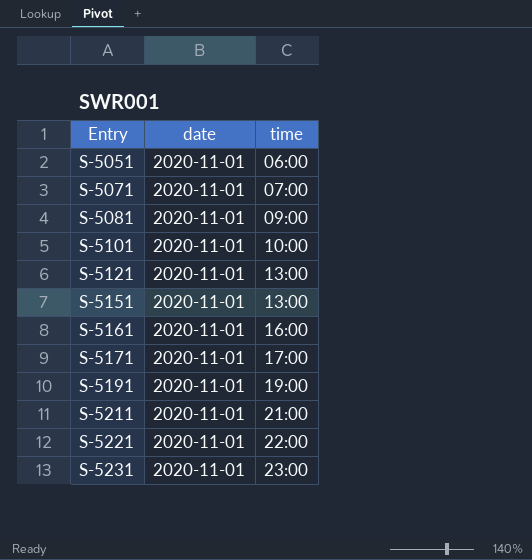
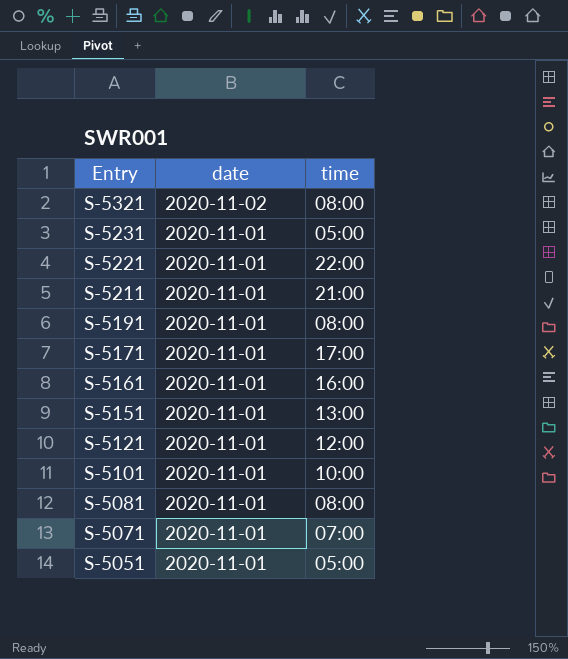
row order: Entry ascending -> Entry descending
row S-5321: none -> 2020-11-02 | 08:00
S-5231 | time: 23:00 -> 05:00
S-5191 | time: 19:00 -> 08:00
S-5121 | time: 13:00 -> 12:00
S-5081 | time: 09:00 -> 08:00
S-5051 | time: 06:00 -> 05:00

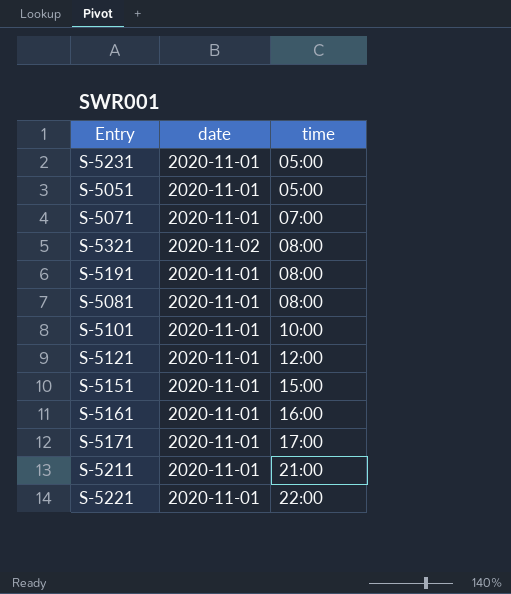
row order: Entry descending -> time ascending
S-5151 | time: 13:00 -> 15:00

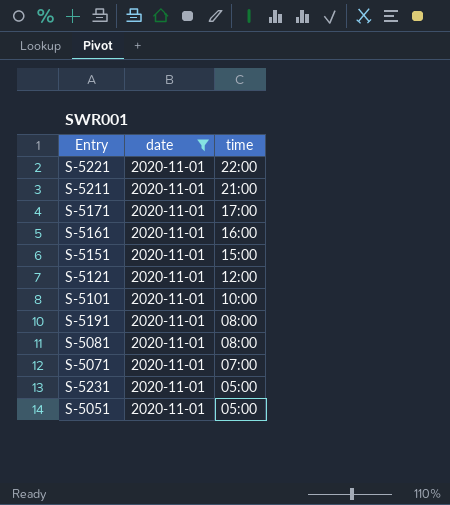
filter: none -> date = 2020-11-01
row order: time ascending -> time descending

